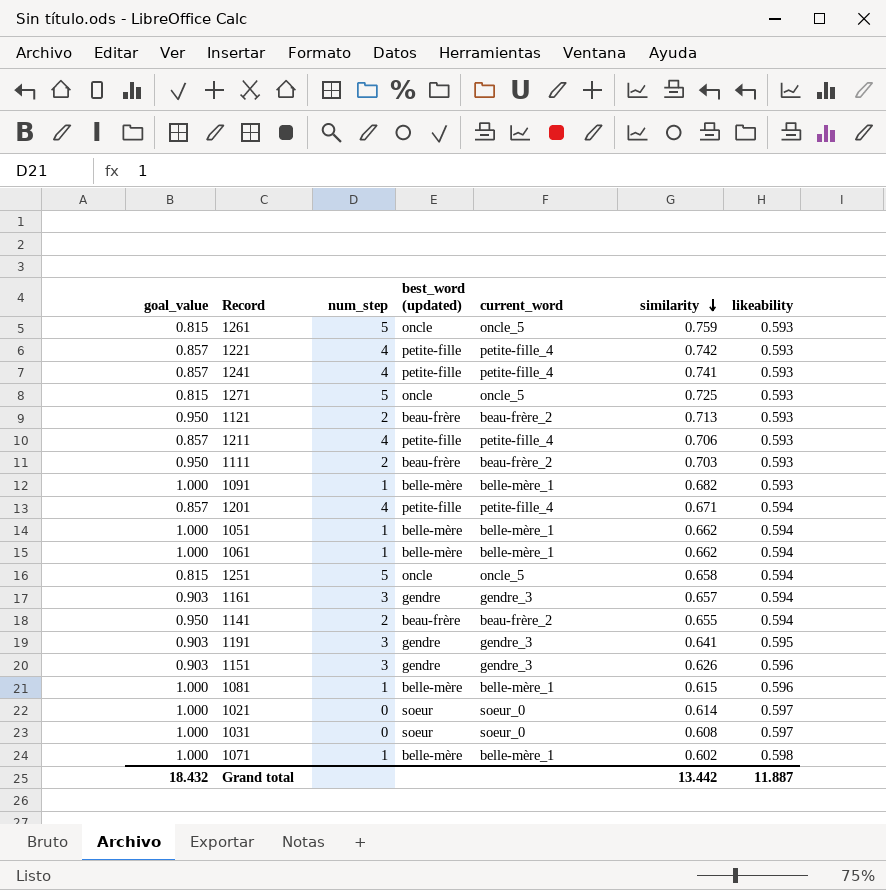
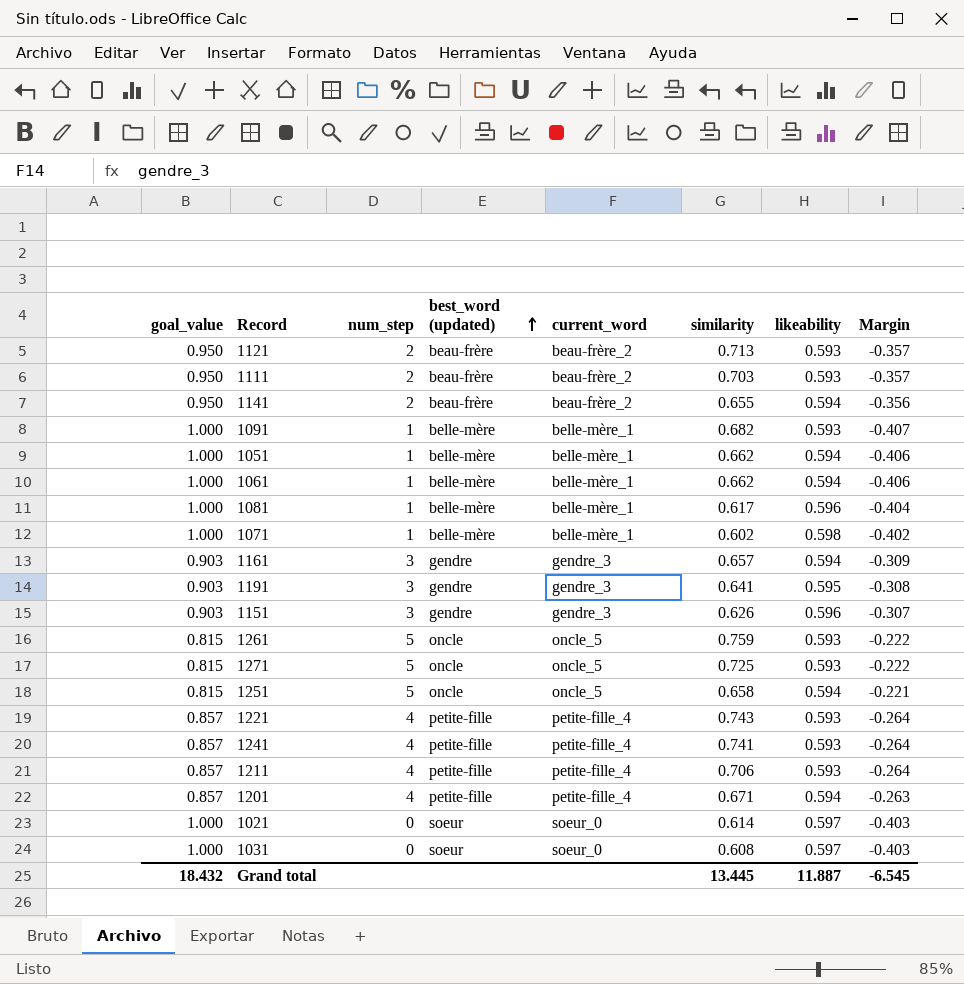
row order: similarity descending -> best_word (updated) ascending
column Margin | formula: none -> [likeability] - [goal_value]
1081 | similarity: 0.615 -> 0.617
1221 | similarity: 0.742 -> 0.743
Grand total | similarity: 13.442 -> 13.445

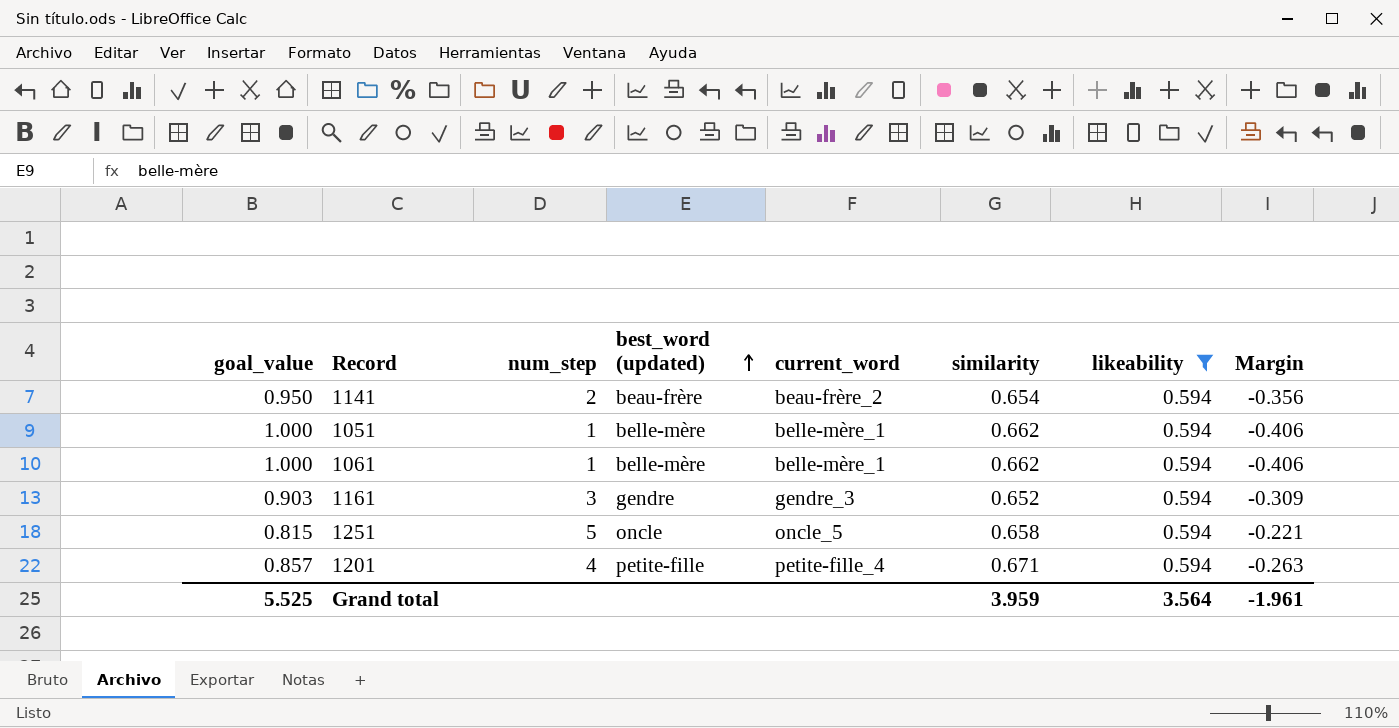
filter: none -> likeability = 0.594
1141 | similarity: 0.655 -> 0.654
1161 | similarity: 0.657 -> 0.652
Grand total | goal_value: 18.432 -> 5.525
Grand total | similarity: 13.445 -> 3.959
Grand total | likeability: 11.887 -> 3.564
Grand total | Margin: -6.545 -> -1.961

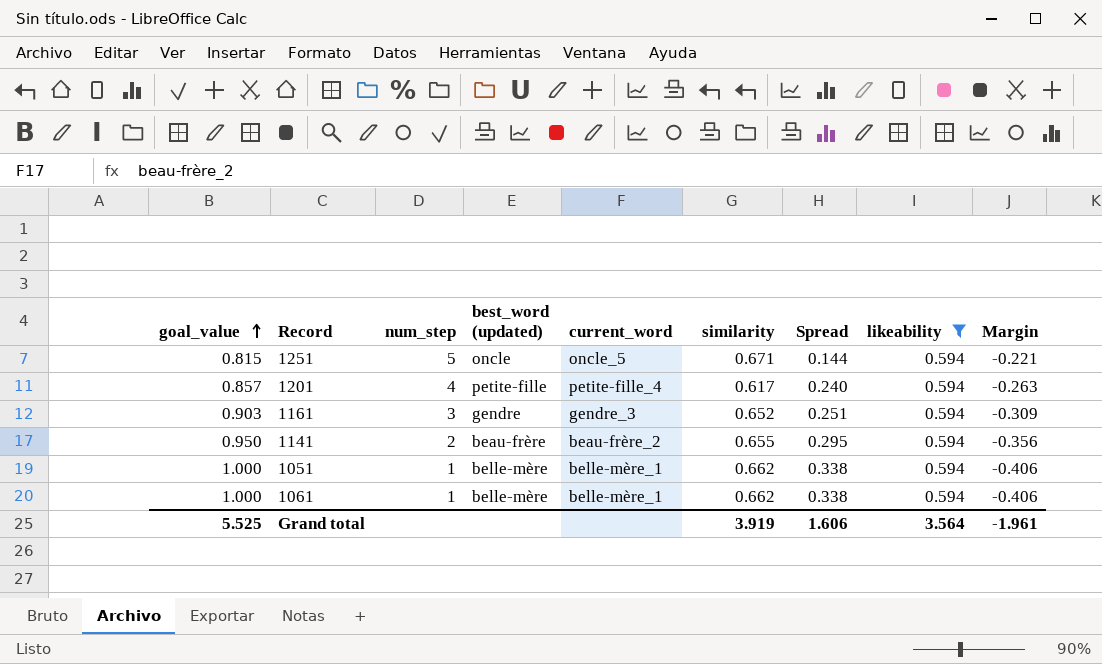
row order: best_word (updated) ascending -> goal_value ascending
column Spread | formula: none -> [goal_value] - [similarity]
1251 | similarity: 0.658 -> 0.671
1201 | similarity: 0.671 -> 0.617
1141 | similarity: 0.654 -> 0.655
Grand total | similarity: 3.959 -> 3.919

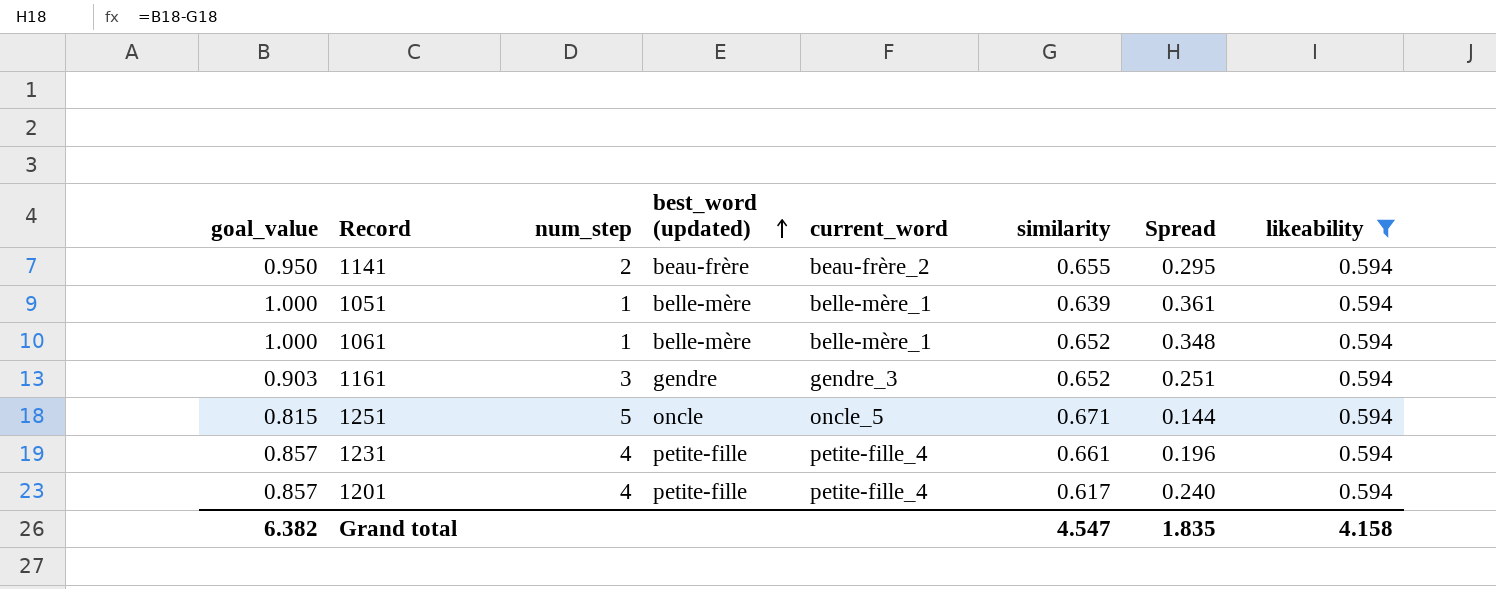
row order: goal_value ascending -> best_word (updated) ascending
column Margin | formula: [likeability] - [goal_value] -> none
1051 | similarity: 0.662 -> 0.639
1051 | Spread: 0.338 -> 0.361
1061 | similarity: 0.662 -> 0.652
1061 | Spread: 0.338 -> 0.348
row 1231: none -> 0.857 | 4 | petite-fille | petite-fille_4 | 0.661 | 0.196 | 0.594
Grand total | goal_value: 5.525 -> 6.382
Grand total | similarity: 3.919 -> 4.547
Grand total | Spread: 1.606 -> 1.835
Grand total | likeability: 3.564 -> 4.158

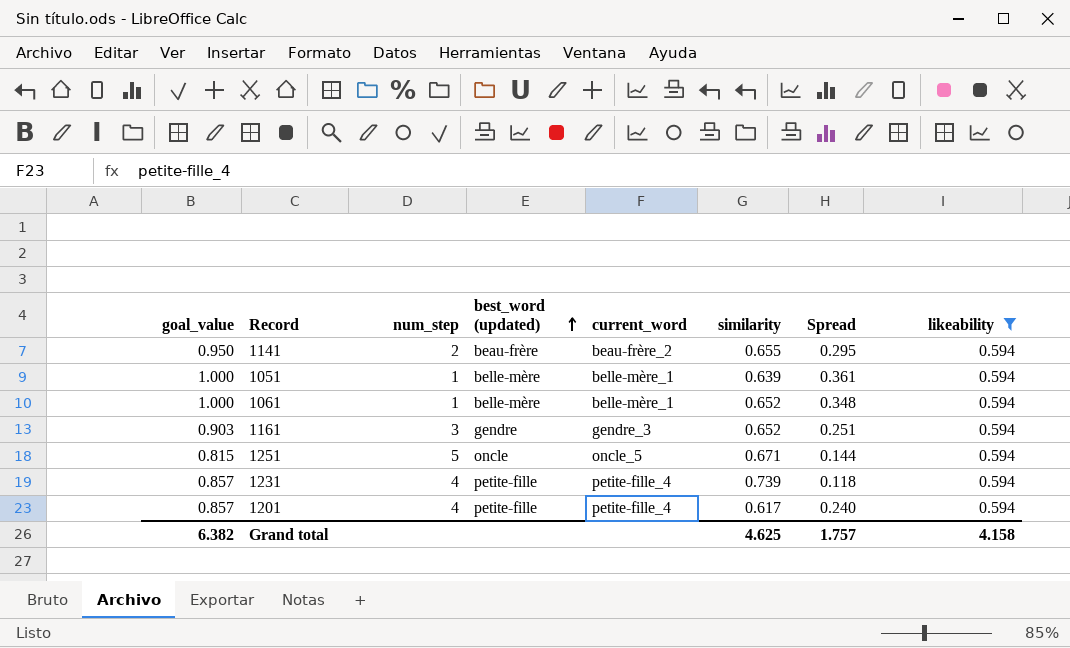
1231 | similarity: 0.661 -> 0.739
1231 | Spread: 0.196 -> 0.118
Grand total | similarity: 4.547 -> 4.625
Grand total | Spread: 1.835 -> 1.757

